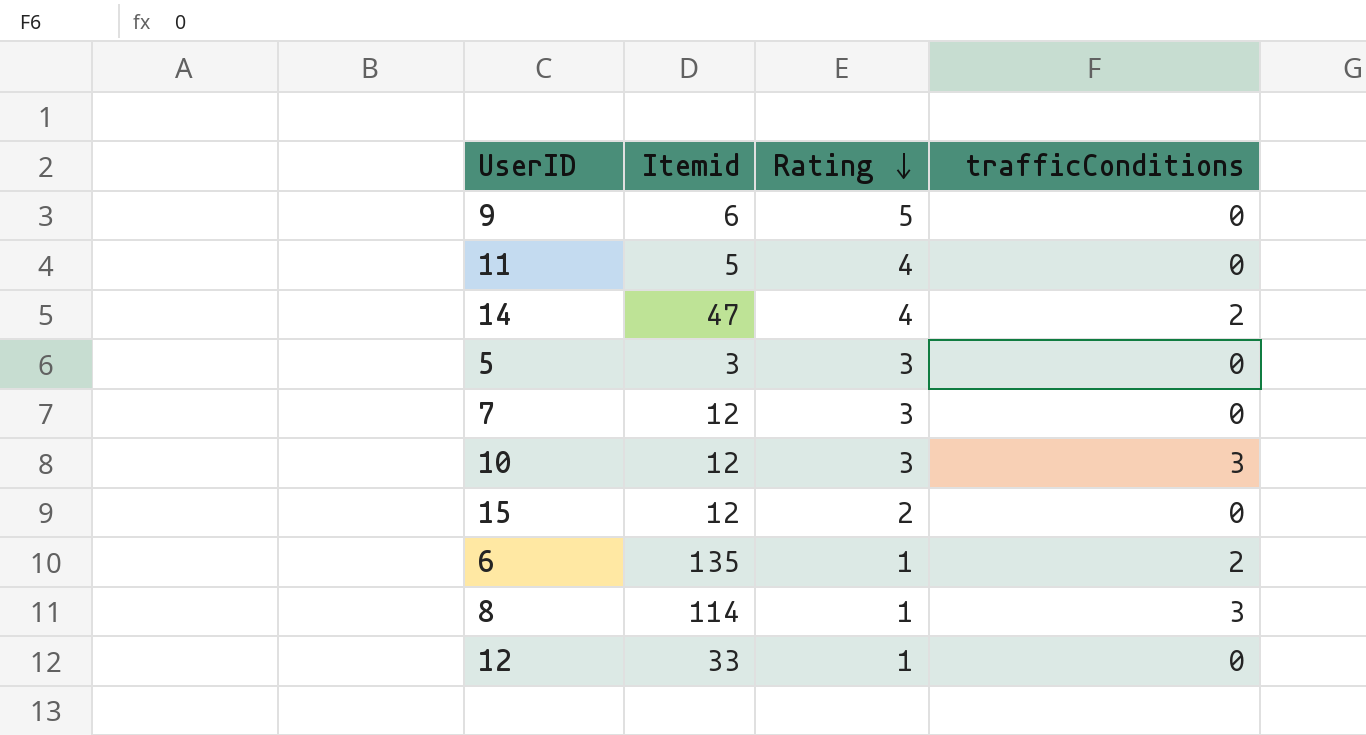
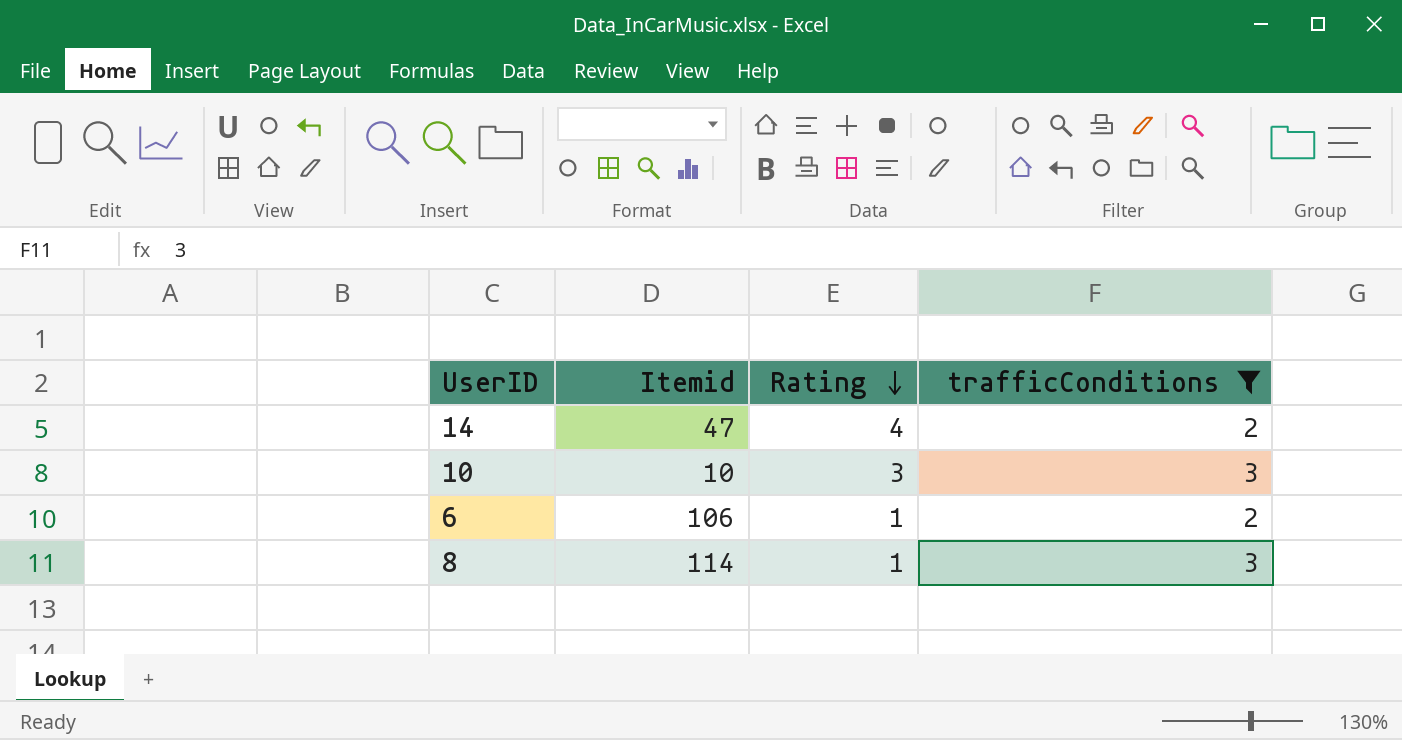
filter: none -> trafficConditions != 0
10 | Itemid: 12 -> 10
6 | Itemid: 135 -> 106

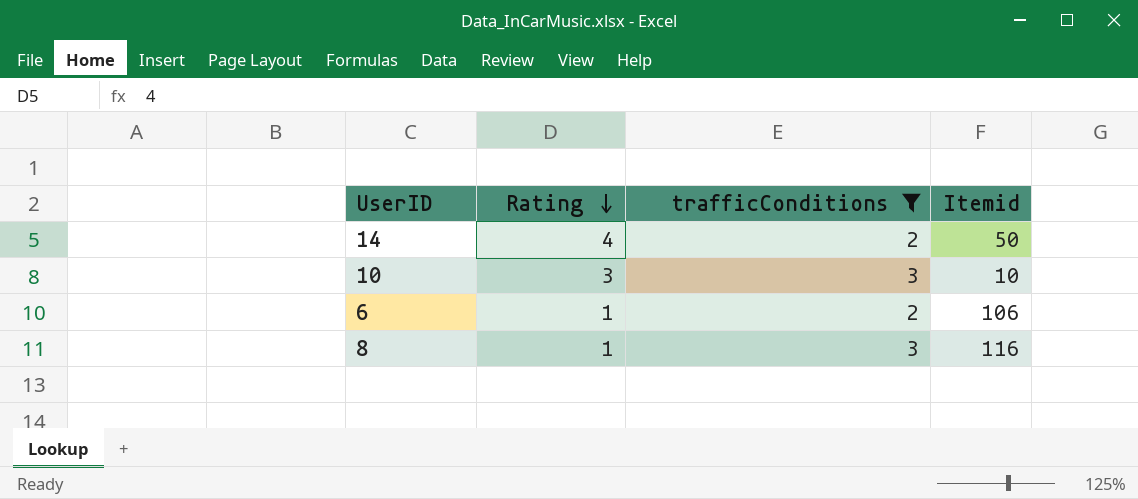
column Itemid | position: 2 -> 4
14 | Itemid: 47 -> 50
8 | Itemid: 114 -> 116

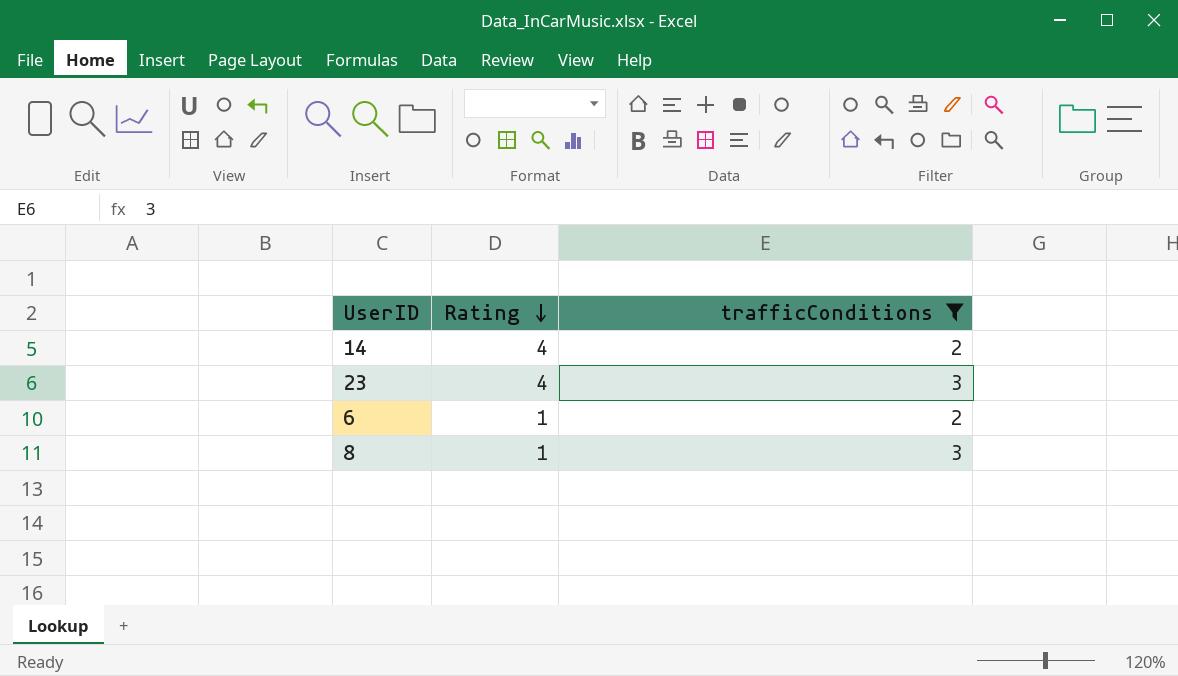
column Itemid | position: 4 -> none
row 10: 3 | 3 | 10 -> none
row 23: none -> 4 | 3

